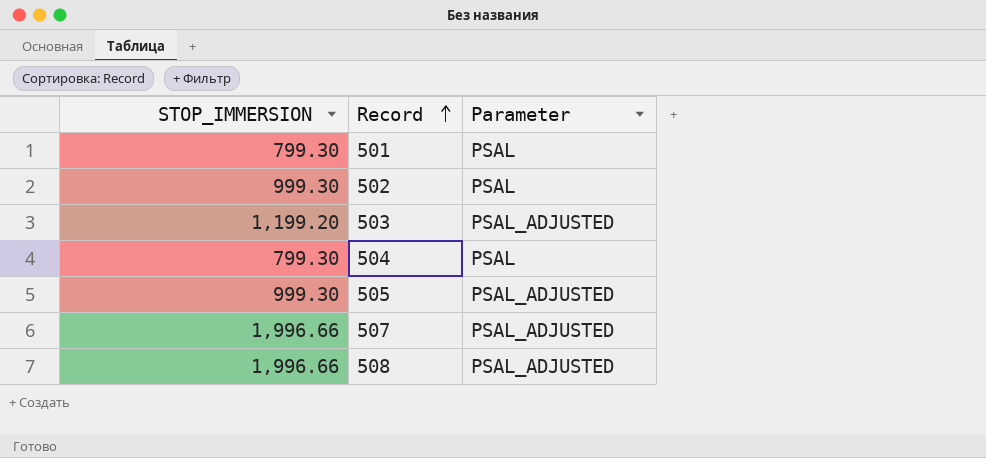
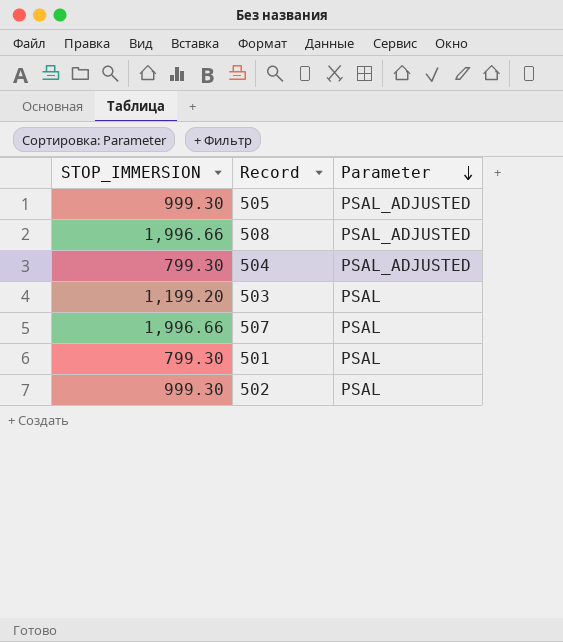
row order: Record ascending -> Parameter descending
504 | Parameter: PSAL -> PSAL_ADJUSTED
503 | Parameter: PSAL_ADJUSTED -> PSAL
507 | Parameter: PSAL_ADJUSTED -> PSAL

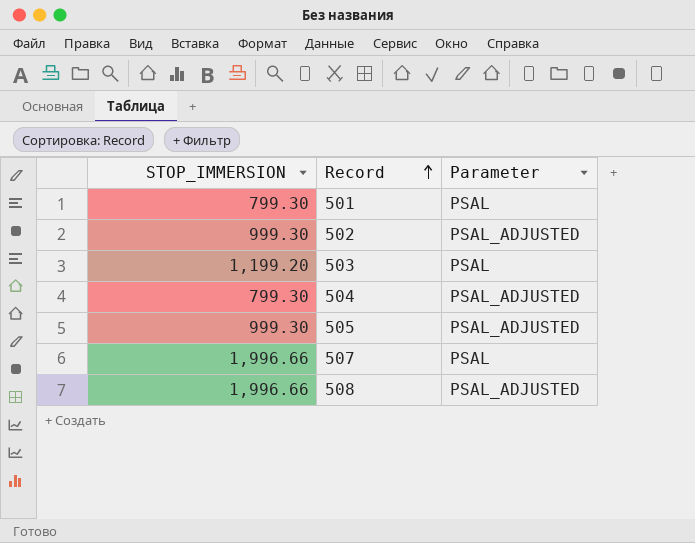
row order: Parameter descending -> Record ascending
502 | Parameter: PSAL -> PSAL_ADJUSTED

